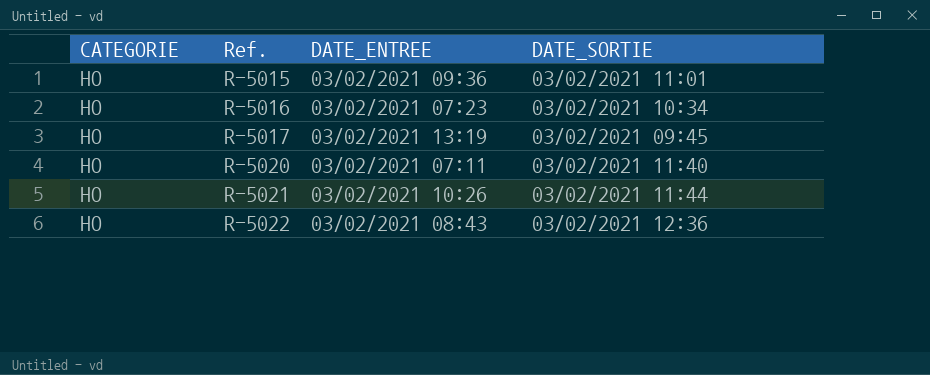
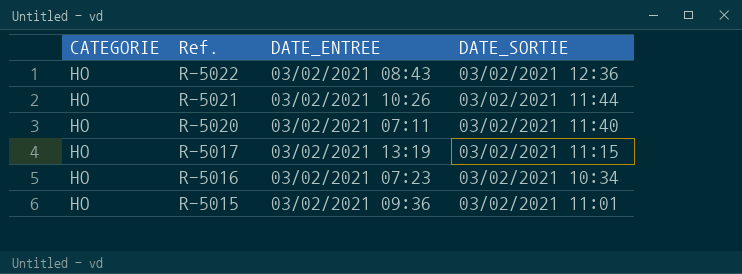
row order: Ref. ascending -> Ref. descending
R-5017 | DATE_SORTIE: 03/02/2021 09:45 -> 03/02/2021 11:15

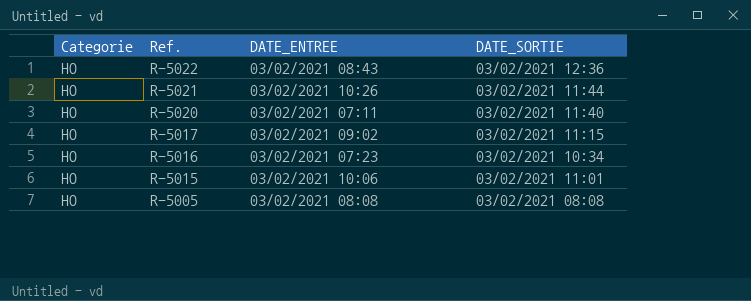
column name: CATEGORIE -> Categorie
R-5017 | DATE_ENTREE: 03/02/2021 13:19 -> 03/02/2021 09:02
R-5015 | DATE_ENTREE: 03/02/2021 09:36 -> 03/02/2021 10:06
row R-5005: none -> HO | 03/02/2021 08:08 | 03/02/2021 08:08

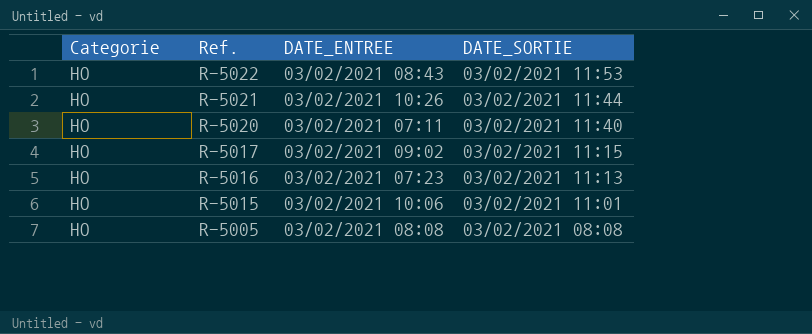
R-5022 | DATE_SORTIE: 03/02/2021 12:36 -> 03/02/2021 11:53
R-5016 | DATE_SORTIE: 03/02/2021 10:34 -> 03/02/2021 11:13

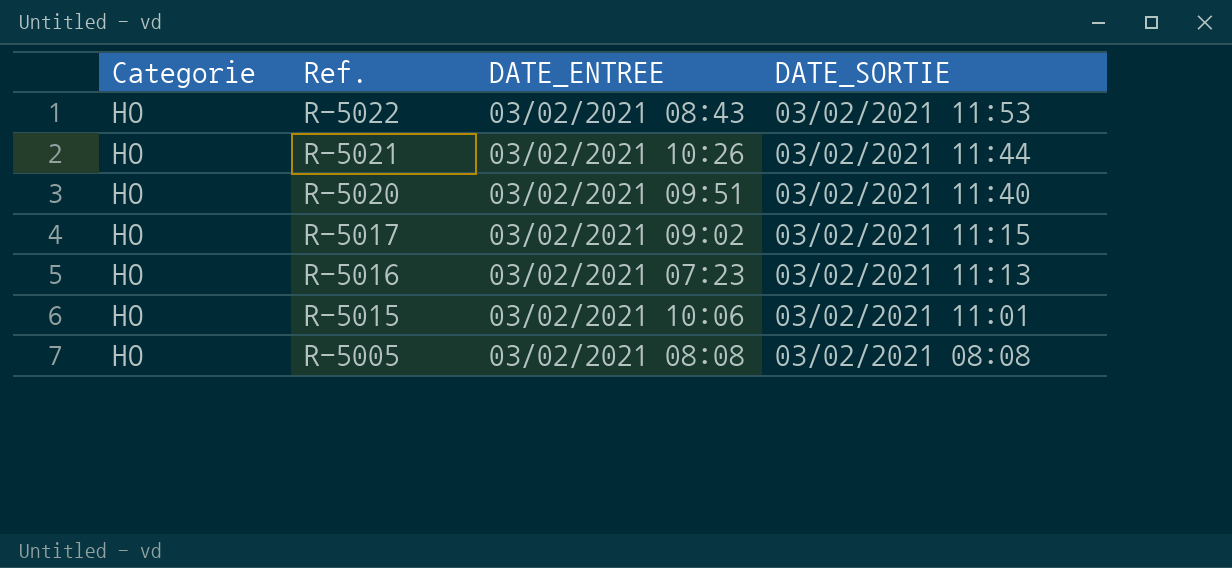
R-5020 | DATE_ENTREE: 03/02/2021 07:11 -> 03/02/2021 09:51

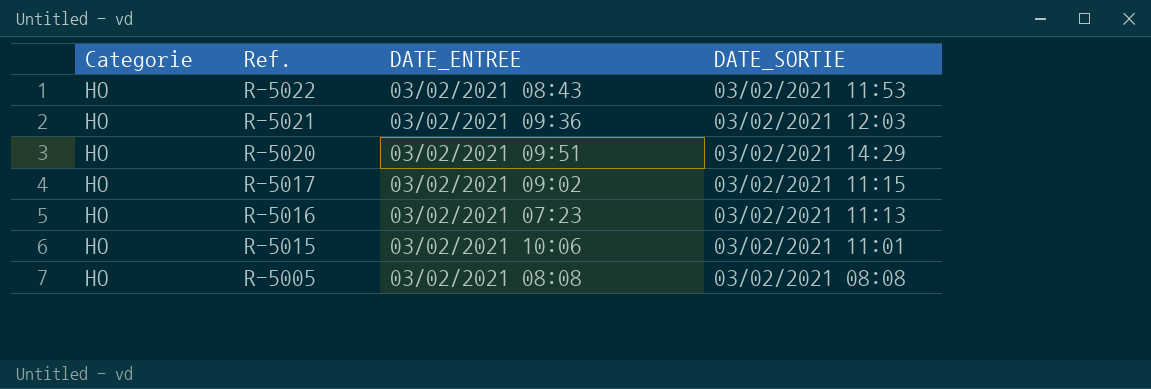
R-5021 | DATE_ENTREE: 03/02/2021 10:26 -> 03/02/2021 09:36
R-5021 | DATE_SORTIE: 03/02/2021 11:44 -> 03/02/2021 12:03
R-5020 | DATE_SORTIE: 03/02/2021 11:40 -> 03/02/2021 14:29

